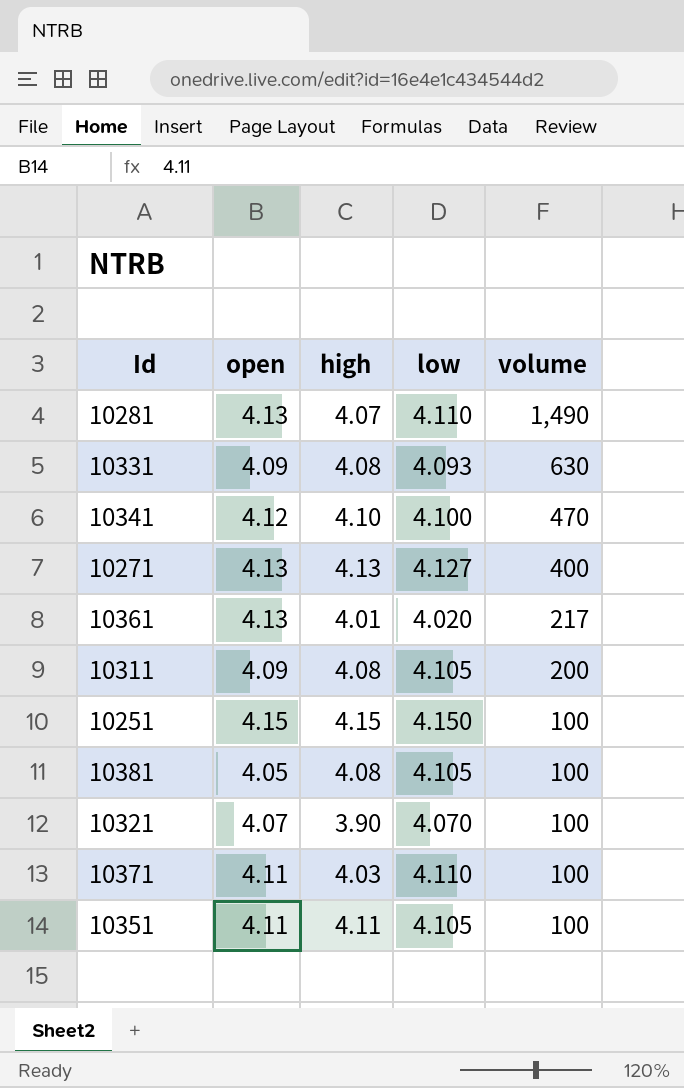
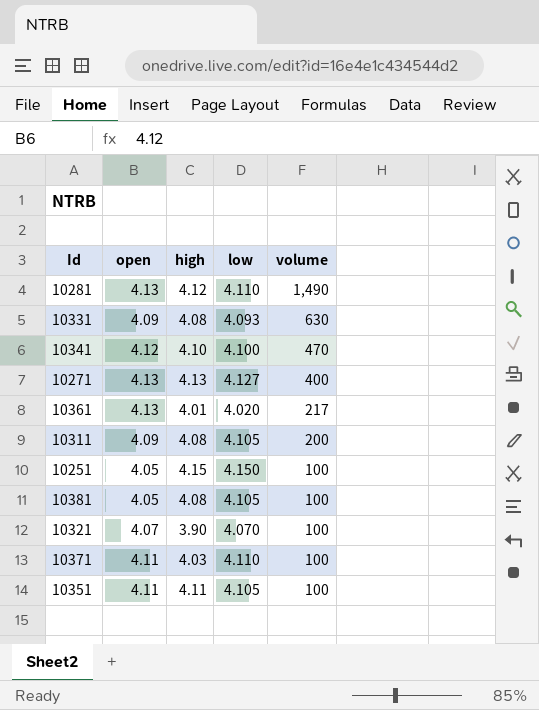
10281 | high: 4.07 -> 4.12
10251 | open: 4.15 -> 4.05

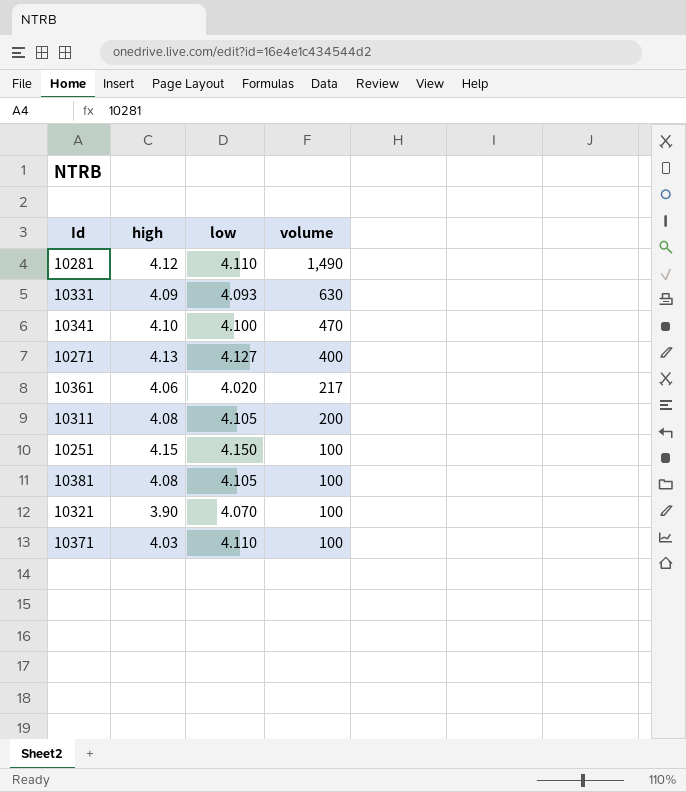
column open | position: 2 -> none
row 10351: 4.11 | 4.11 | 4.105 | 100 -> none
10331 | high: 4.08 -> 4.09
10361 | high: 4.01 -> 4.06

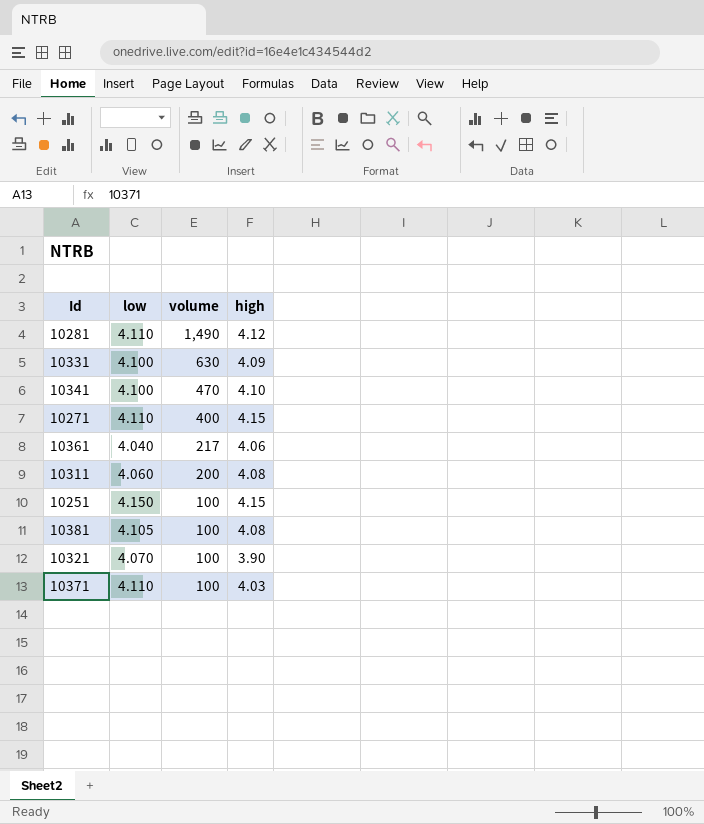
column high | position: 2 -> 4
10331 | low: 4.093 -> 4.100
10271 | low: 4.127 -> 4.110
10271 | high: 4.13 -> 4.15
10361 | low: 4.020 -> 4.040
10311 | low: 4.105 -> 4.060

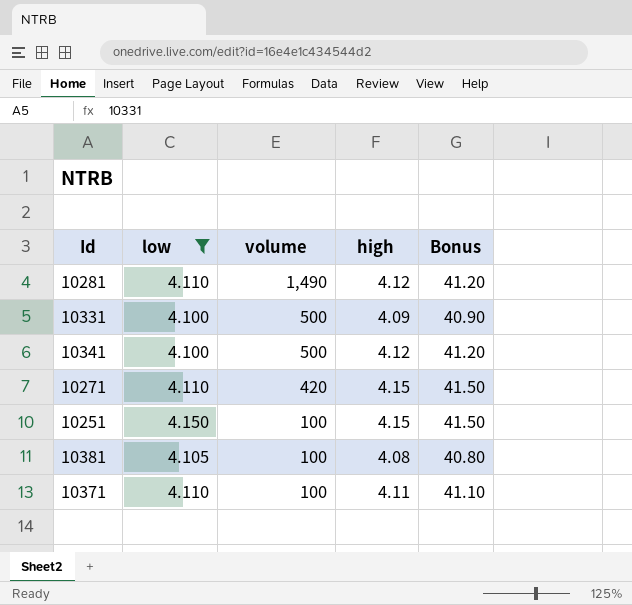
filter: none -> low >= 4.100
column Bonus | formula: none -> [high] * 10
10331 | volume: 630 -> 500
10341 | volume: 470 -> 500
10341 | high: 4.10 -> 4.12
10271 | volume: 400 -> 420
10371 | high: 4.03 -> 4.11

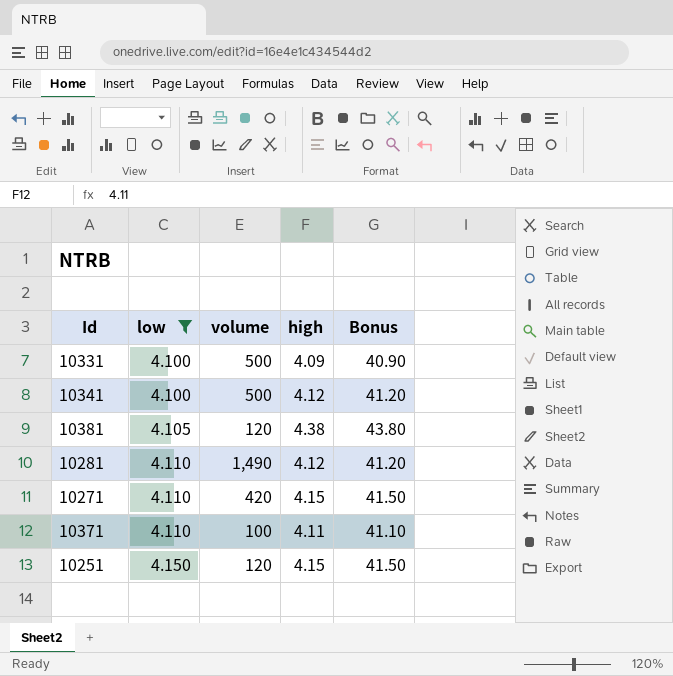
row order: volume descending -> low ascending
10381 | volume: 100 -> 120
10381 | high: 4.08 -> 4.38
10381 | Bonus: 40.80 -> 43.80
10251 | volume: 100 -> 120

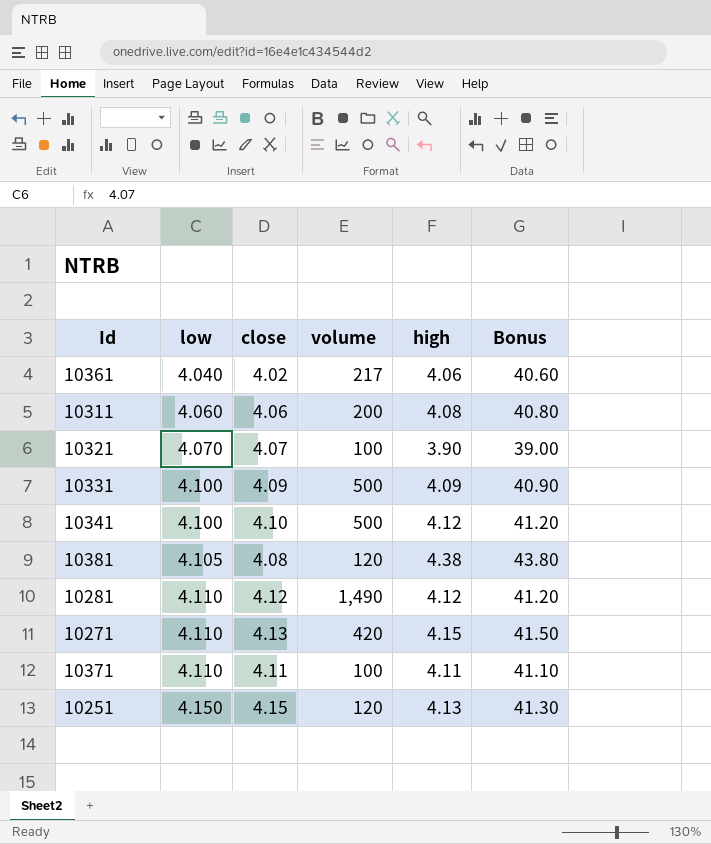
filter: low >= 4.100 -> none
column close | position: none -> 3
10251 | high: 4.15 -> 4.13
10251 | Bonus: 41.50 -> 41.30

